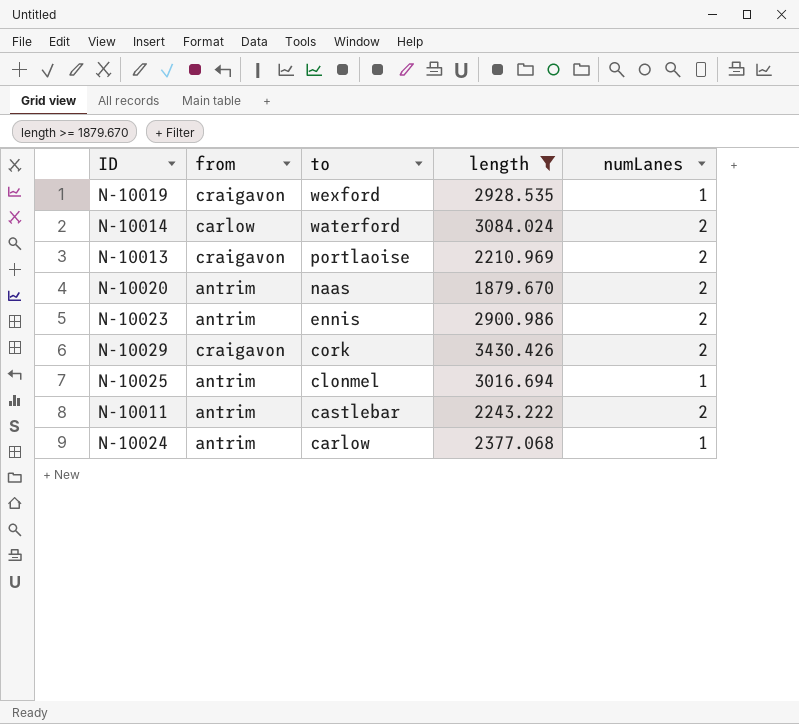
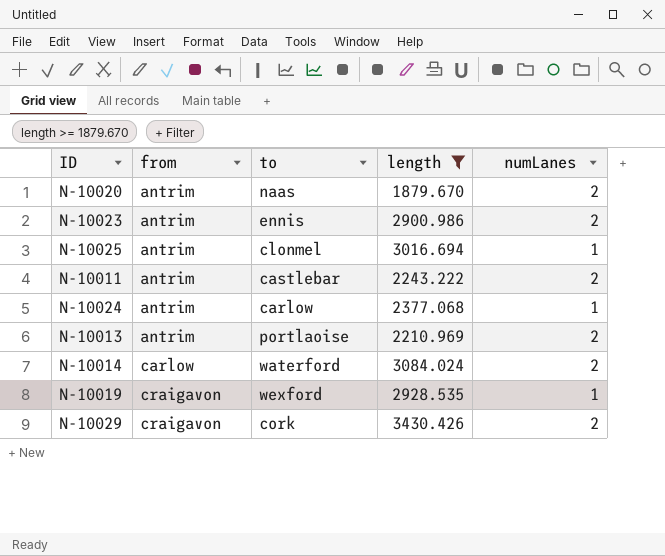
row order: to descending -> from ascending
N-10013 | from: craigavon -> antrim

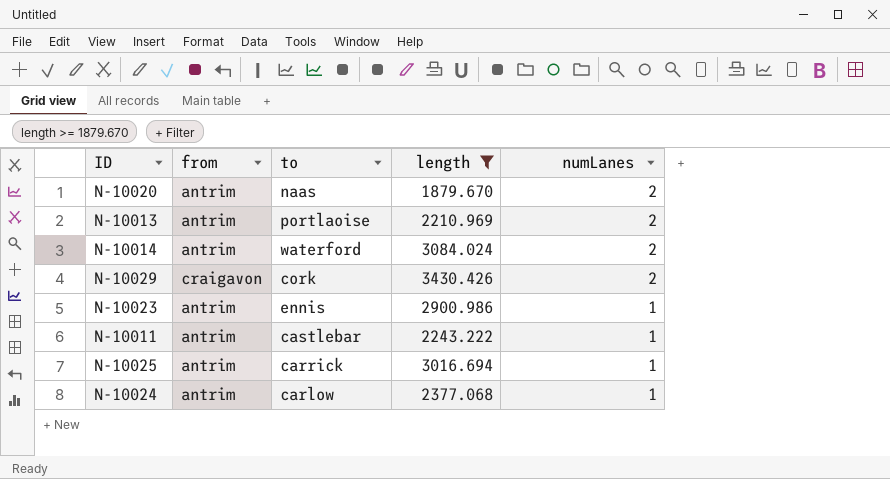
row order: from ascending -> numLanes descending
row N-10019: craigavon | wexford | 2928.535 | 1 -> none
N-10014 | from: carlow -> antrim
N-10023 | numLanes: 2 -> 1
N-10011 | numLanes: 2 -> 1
N-10025 | to: clonmel -> carrick

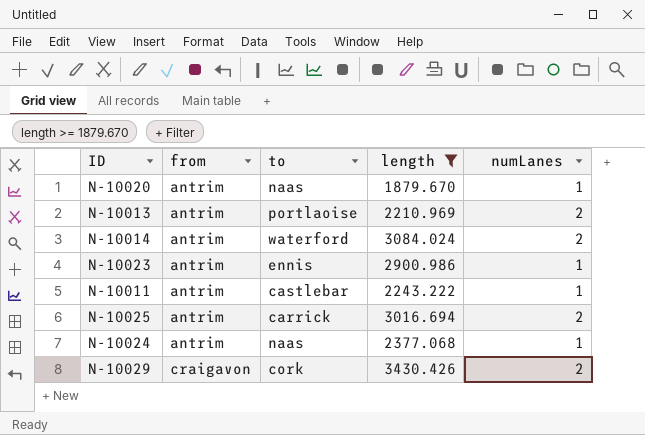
row order: numLanes descending -> from ascending
N-10020 | numLanes: 2 -> 1
N-10025 | numLanes: 1 -> 2
N-10024 | to: carlow -> naas

